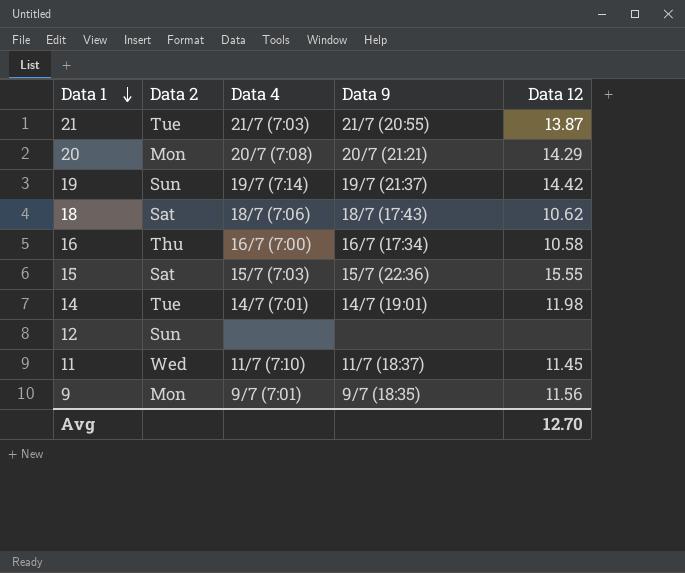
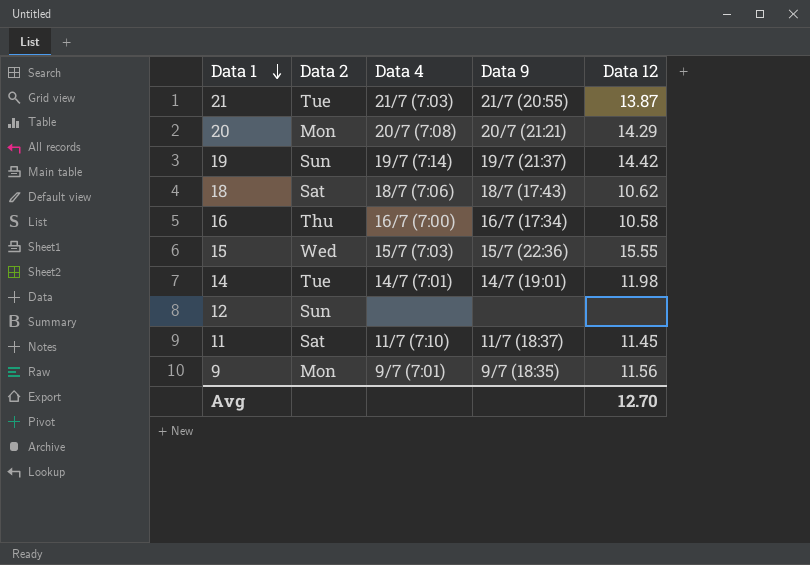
15 | Data 2: Sat -> Wed
11 | Data 2: Wed -> Sat

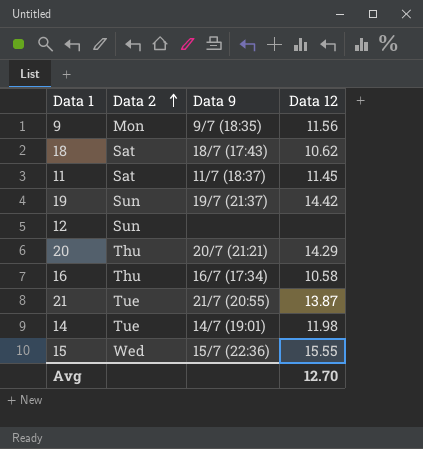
row order: Data 1 descending -> Data 2 ascending
column Data 4 | position: 3 -> none
20 | Data 2: Mon -> Thu

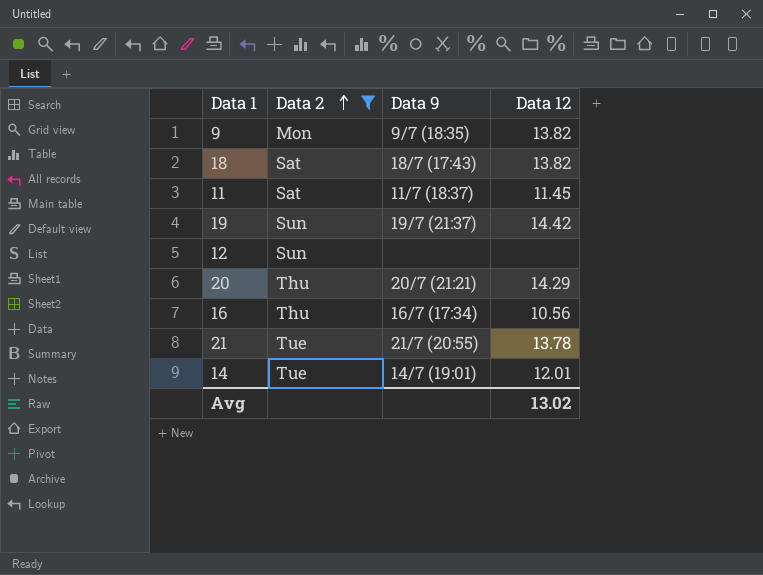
filter: none -> Data 2 != Wed
9 | Data 12: 11.56 -> 13.82
18 | Data 12: 10.62 -> 13.82
16 | Data 12: 10.58 -> 10.56
21 | Data 12: 13.87 -> 13.78
14 | Data 12: 11.98 -> 12.01
Avg | Data 12: 12.70 -> 13.02

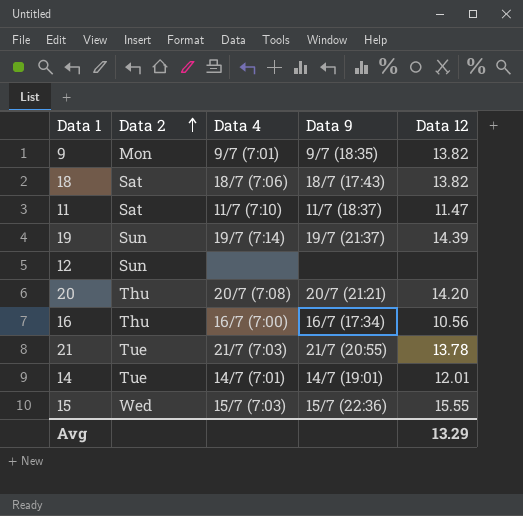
filter: Data 2 != Wed -> none
column Data 4 | position: none -> 3
11 | Data 12: 11.45 -> 11.47
19 | Data 12: 14.42 -> 14.39
20 | Data 12: 14.29 -> 14.20
Avg | Data 12: 13.02 -> 13.29

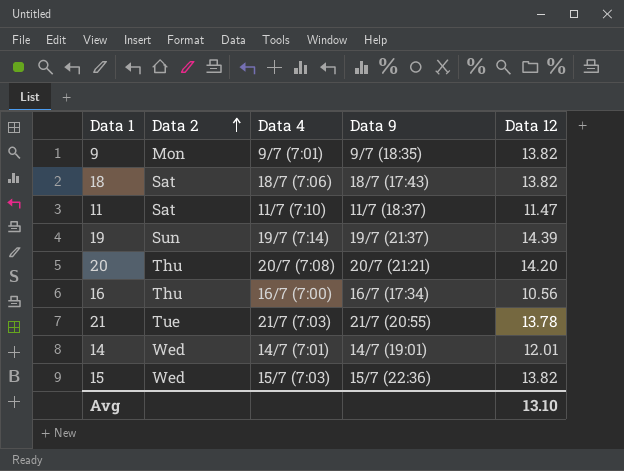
row 12: Sun | none | none | none -> none
14 | Data 2: Tue -> Wed
15 | Data 12: 15.55 -> 13.82
Avg | Data 12: 13.29 -> 13.10

